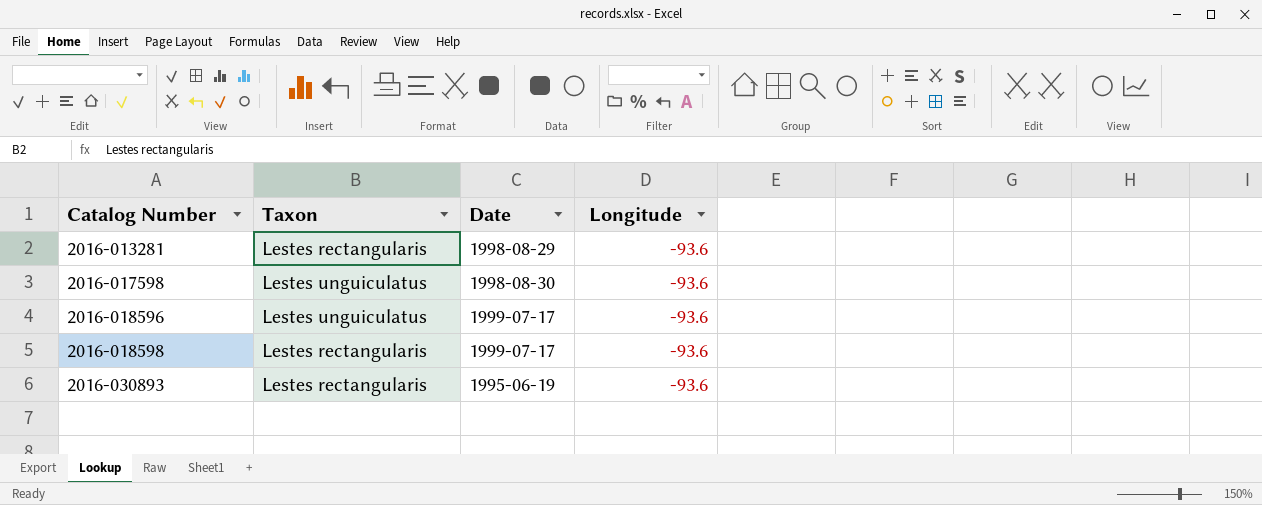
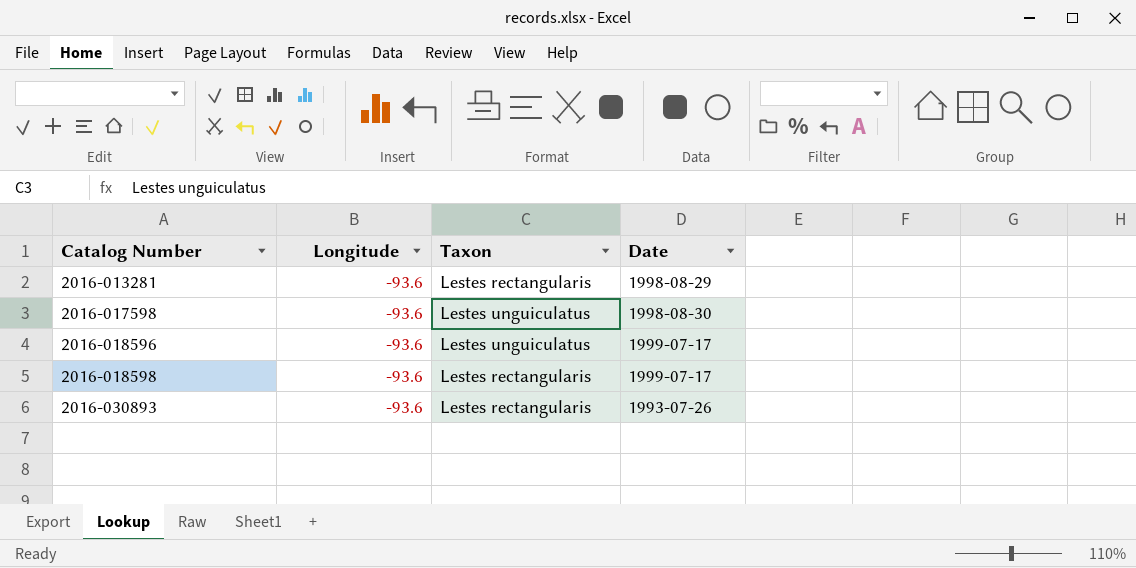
column Longitude | position: 4 -> 2
2016-030893 | Date: 1995-06-19 -> 1993-07-26

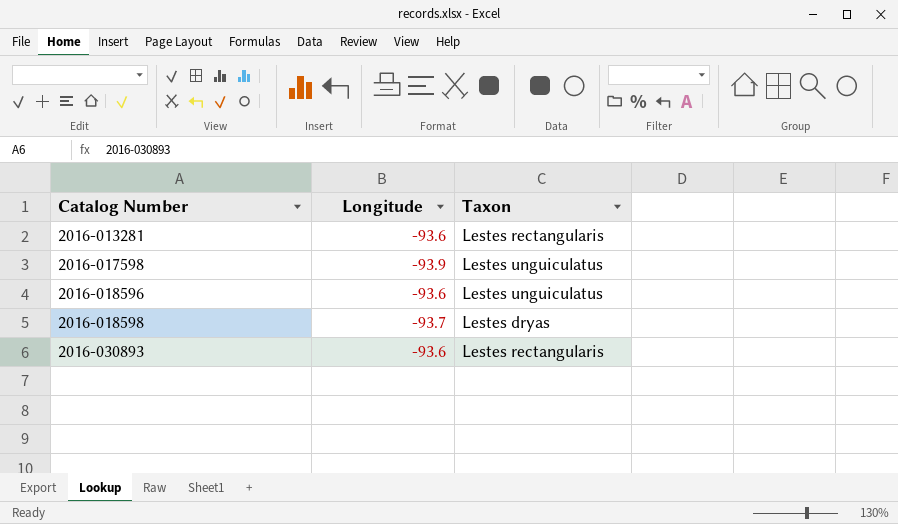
column Date | position: 4 -> none
2016-017598 | Longitude: -93.6 -> -93.9
2016-018598 | Longitude: -93.6 -> -93.7
2016-018598 | Taxon: Lestes rectangularis -> Lestes dryas

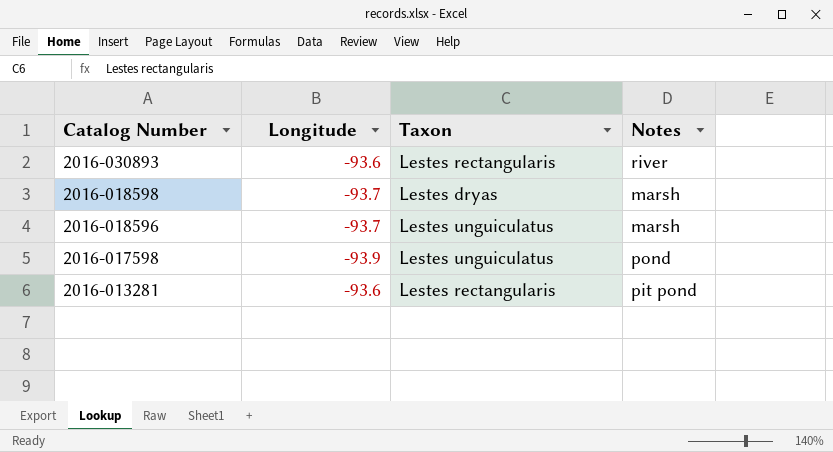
row order: Catalog Number ascending -> Catalog Number descending
column Notes | position: none -> 4
2016-018596 | Longitude: -93.6 -> -93.7

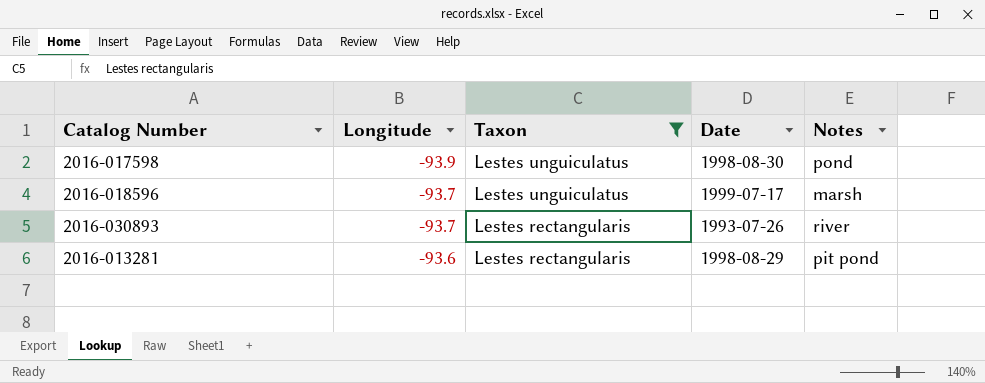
filter: none -> Taxon != Lestes dryas
row order: Catalog Number descending -> Longitude ascending
column Date | position: none -> 4
2016-030893 | Longitude: -93.6 -> -93.7

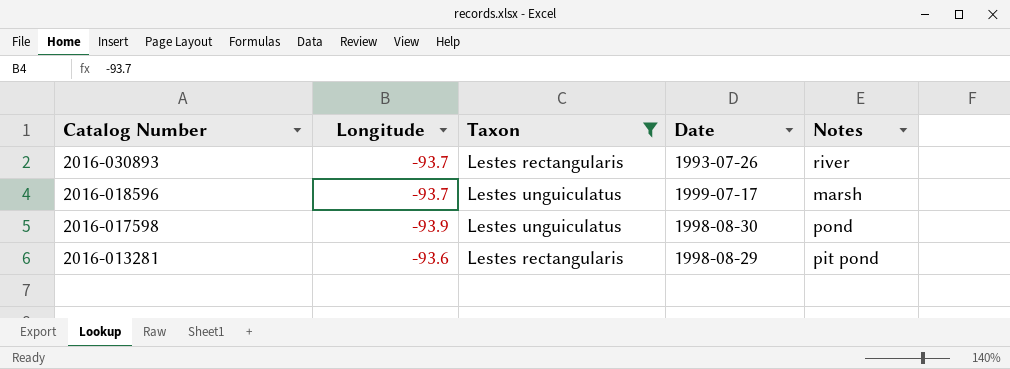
row order: Longitude ascending -> Catalog Number descending

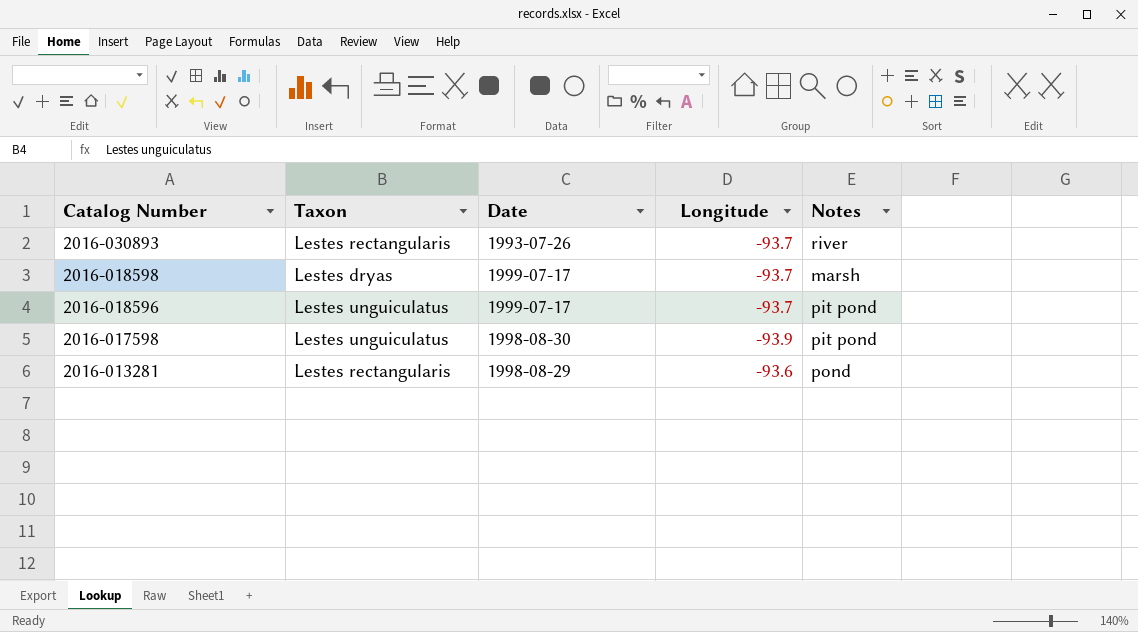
filter: Taxon != Lestes dryas -> none
column Longitude | position: 2 -> 4
2016-018596 | Notes: marsh -> pit pond
2016-017598 | Notes: pond -> pit pond
2016-013281 | Notes: pit pond -> pond

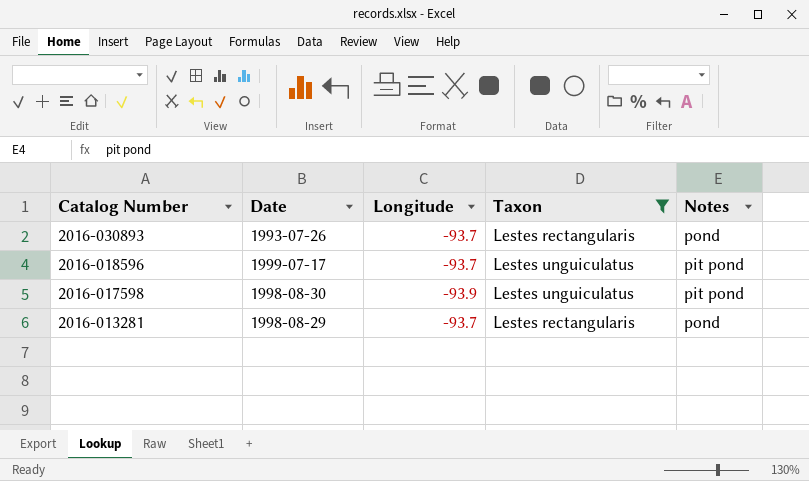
filter: none -> Taxon != Lestes dryas
column Taxon | position: 2 -> 4
2016-030893 | Notes: river -> pond
2016-013281 | Longitude: -93.6 -> -93.7

